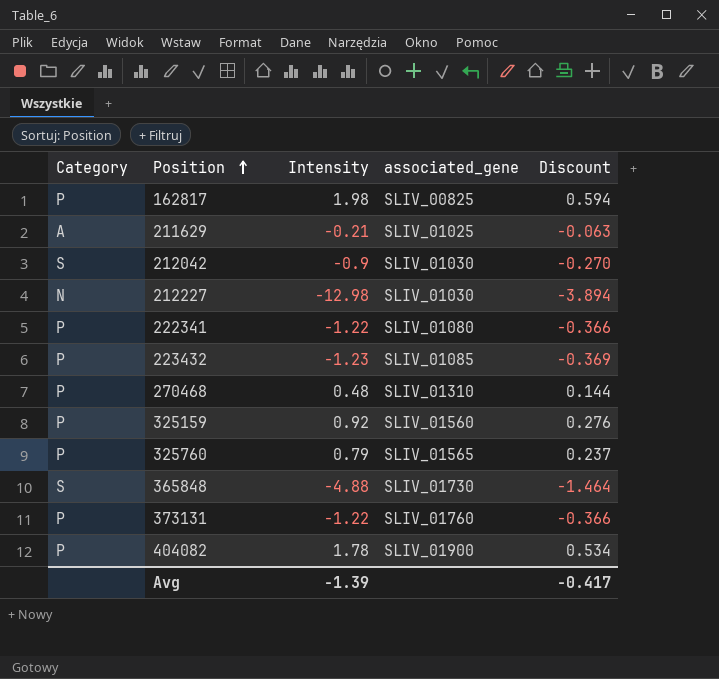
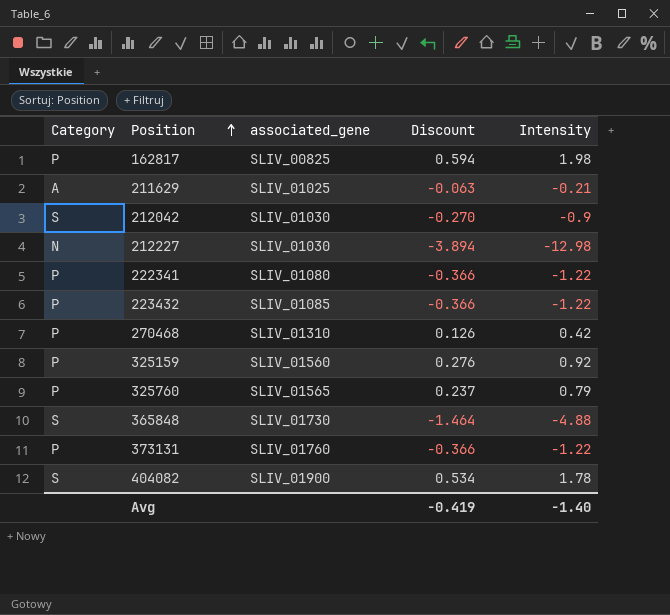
column Intensity | position: 3 -> 5
223432 | Discount: -0.369 -> -0.366
223432 | Intensity: -1.23 -> -1.22
270468 | Discount: 0.144 -> 0.126
270468 | Intensity: 0.48 -> 0.42
404082 | Category: P -> S
Avg | Discount: -0.417 -> -0.419
Avg | Intensity: -1.39 -> -1.40

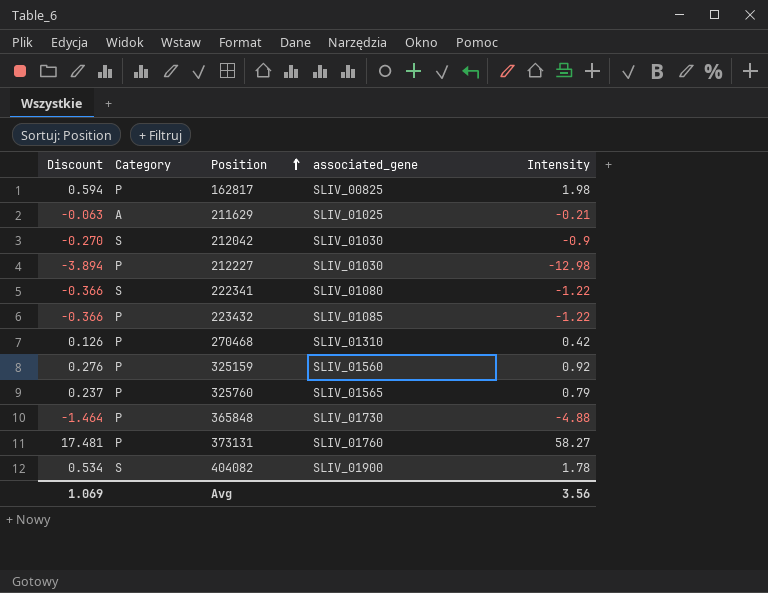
column Discount | position: 4 -> 1
212227 | Category: N -> P
222341 | Category: P -> S
365848 | Category: S -> P
373131 | Discount: -0.366 -> 17.481
373131 | Intensity: -1.22 -> 58.27
Avg | Discount: -0.419 -> 1.069
Avg | Intensity: -1.40 -> 3.56

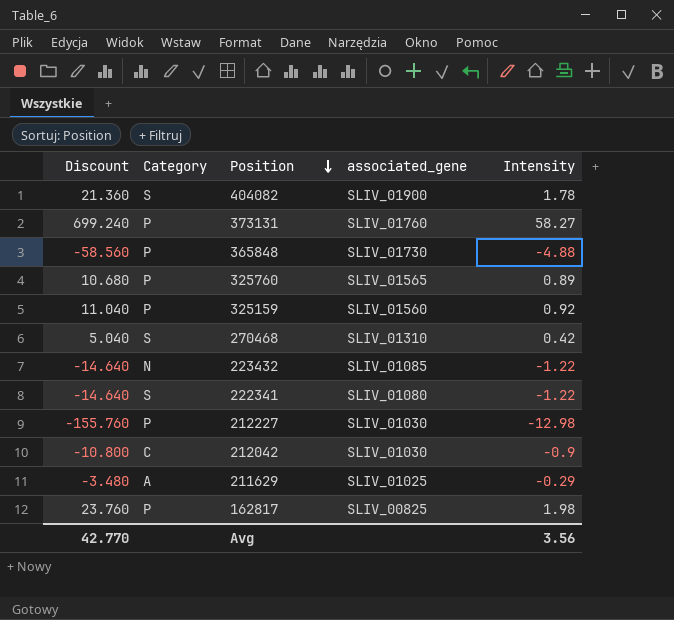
row order: Position ascending -> Position descending
column Discount | formula: [Intensity] * 0.3 -> [Intensity] * 12
325760 | Intensity: 0.79 -> 0.89
270468 | Category: P -> S
223432 | Category: P -> N
212042 | Category: S -> C
211629 | Intensity: -0.21 -> -0.29
Avg | Discount: 1.069 -> 42.770

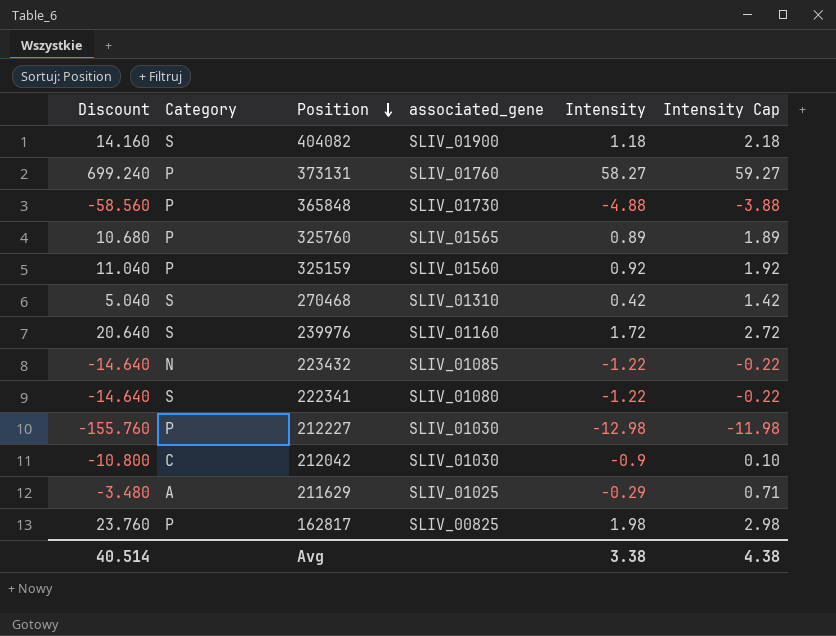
column Intensity Cap | formula: none -> [Intensity] + 1
404082 | Discount: 21.360 -> 14.160
404082 | Intensity: 1.78 -> 1.18
row 239976: none -> 20.640 | S | SLIV_01160 | 1.72 | 2.72
Avg | Discount: 42.770 -> 40.514
Avg | Intensity: 3.56 -> 3.38

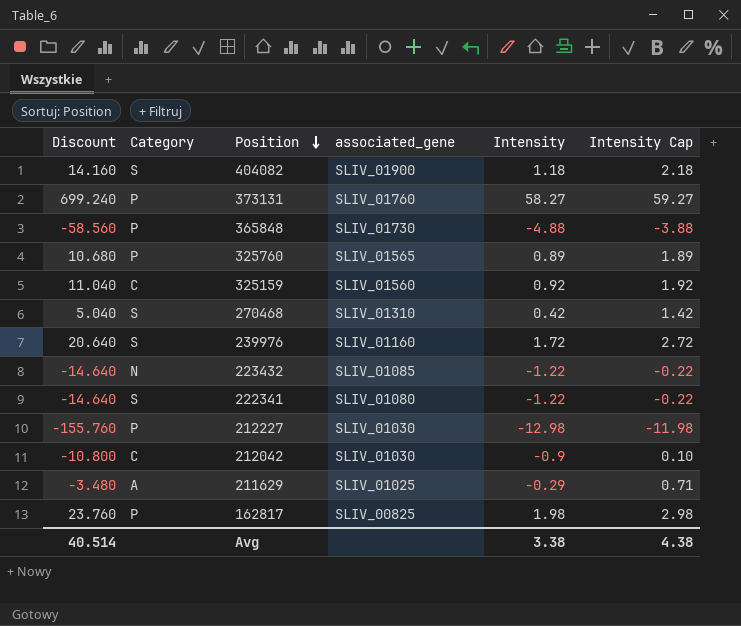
325159 | Category: P -> C

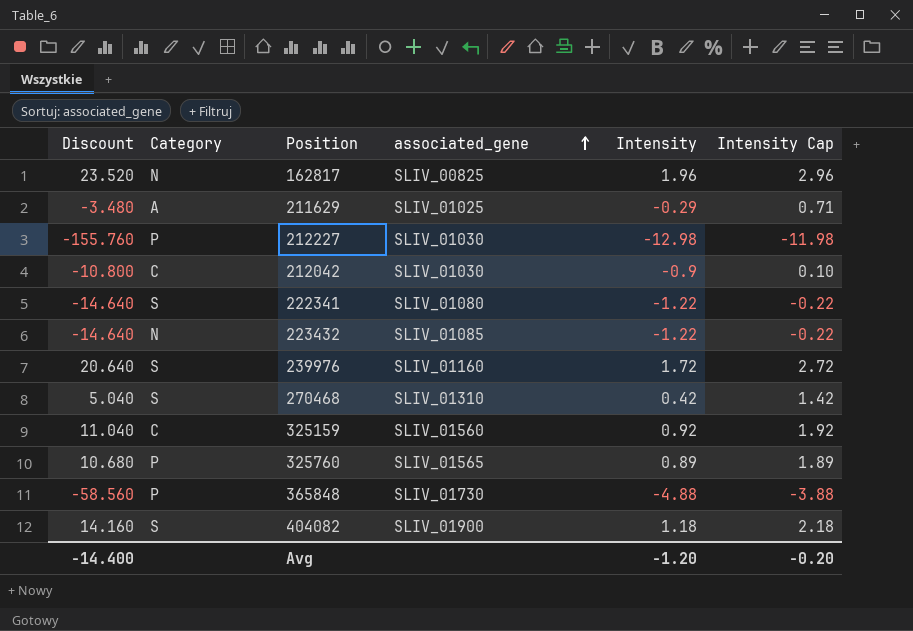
row order: Position descending -> associated_gene ascending
row 373131: 699.240 | P | SLIV_01760 | 58.27 | 59.27 -> none
162817 | Discount: 23.760 -> 23.520
162817 | Category: P -> N
162817 | Intensity: 1.98 -> 1.96
162817 | Intensity Cap: 2.98 -> 2.96
Avg | Discount: 40.514 -> -14.400
Avg | Intensity: 3.38 -> -1.20
Avg | Intensity Cap: 4.38 -> -0.20

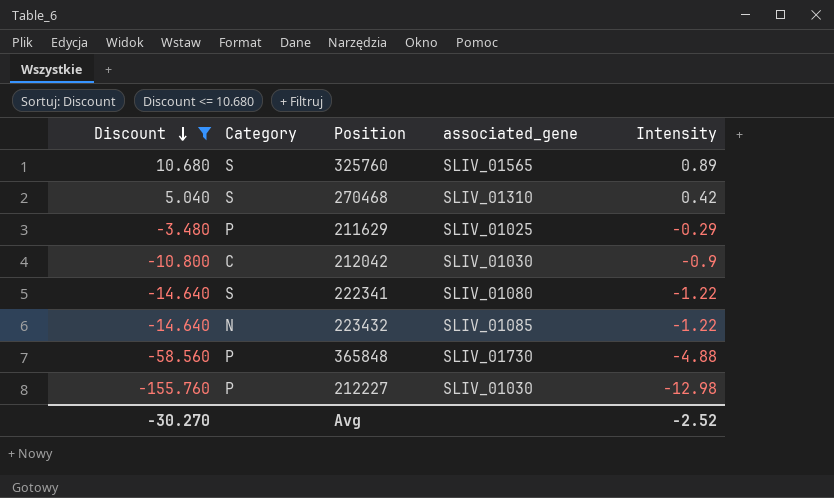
filter: none -> Discount <= 10.680
row order: associated_gene ascending -> Discount descending
column Intensity Cap | formula: [Intensity] + 1 -> none
325760 | Category: P -> S
211629 | Category: A -> P
Avg | Discount: -14.400 -> -30.270
Avg | Intensity: -1.20 -> -2.52

